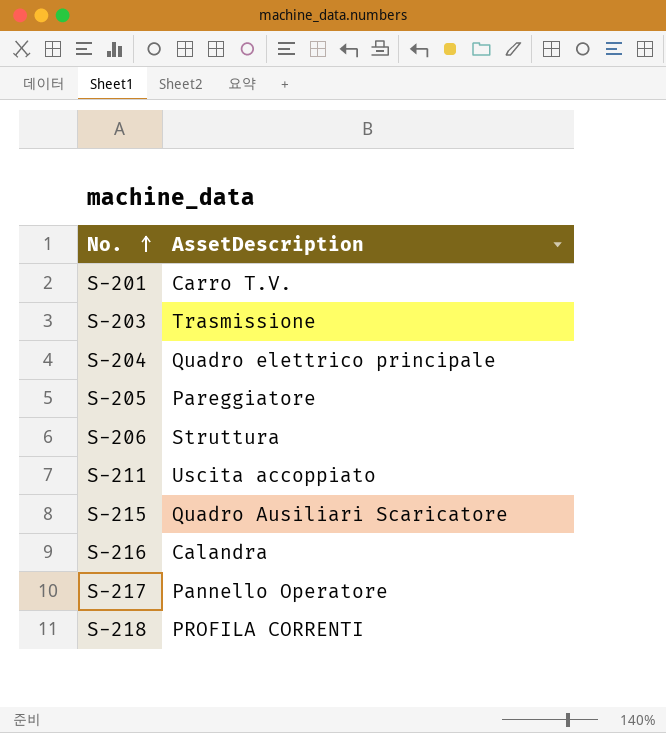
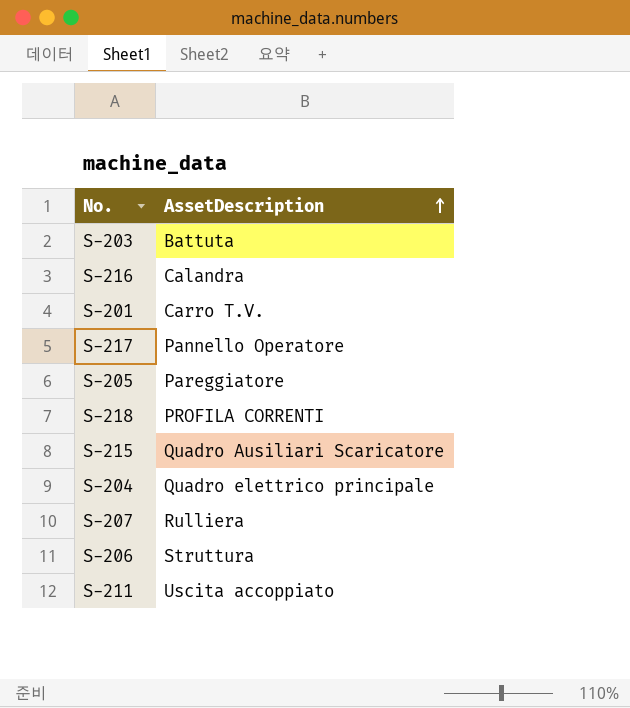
row order: No. ascending -> AssetDescription ascending
S-203 | AssetDescription: Trasmissione -> Battuta
row S-207: none -> Rulliera

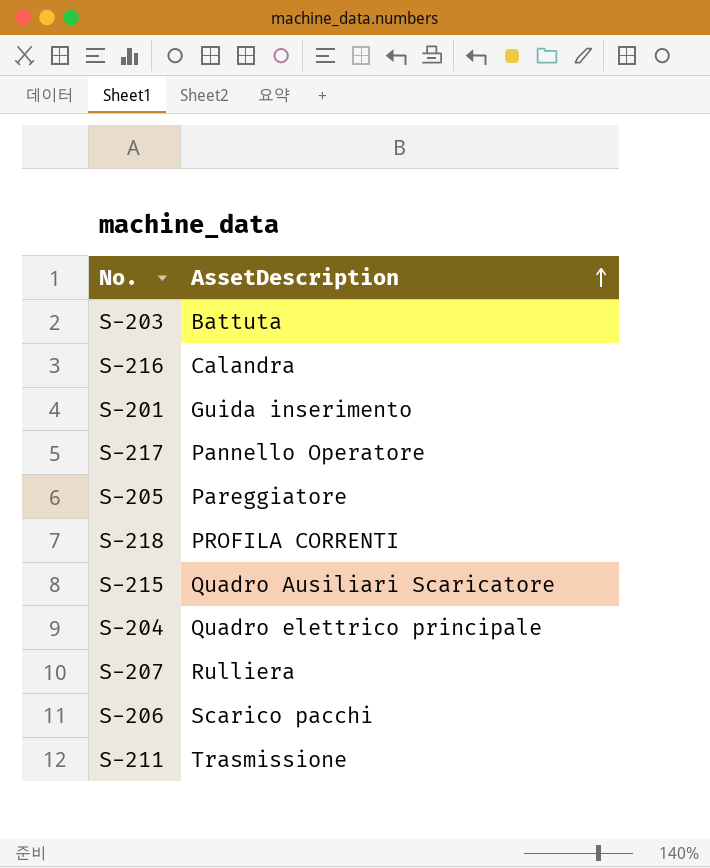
S-201 | AssetDescription: Carro T.V. -> Guida inserimento
S-206 | AssetDescription: Struttura -> Scarico pacchi
S-211 | AssetDescription: Uscita accoppiato -> Trasmissione

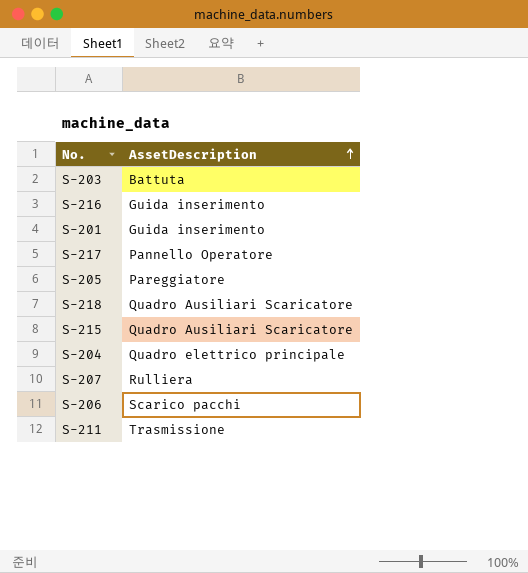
S-216 | AssetDescription: Calandra -> Guida inserimento
S-218 | AssetDescription: PROFILA CORRENTI -> Quadro Ausiliari Scaricatore

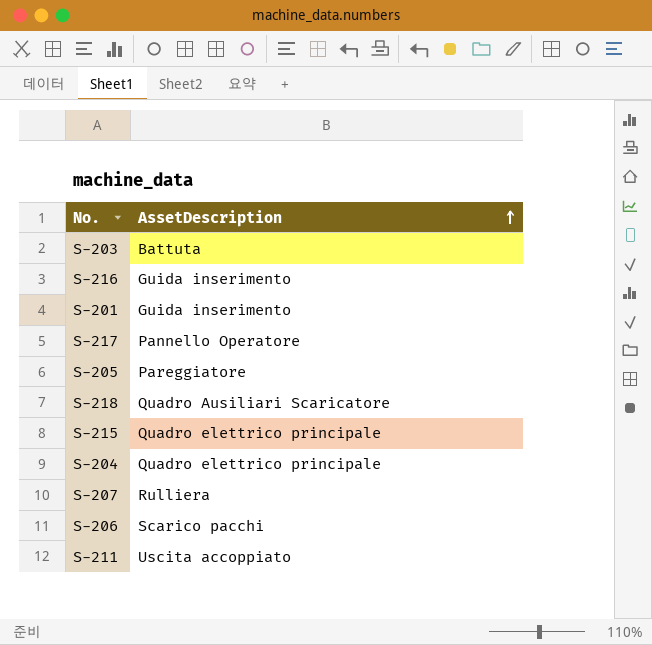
S-215 | AssetDescription: Quadro Ausiliari Scaricatore -> Quadro elettrico principale
S-211 | AssetDescription: Trasmissione -> Uscita accoppiato

